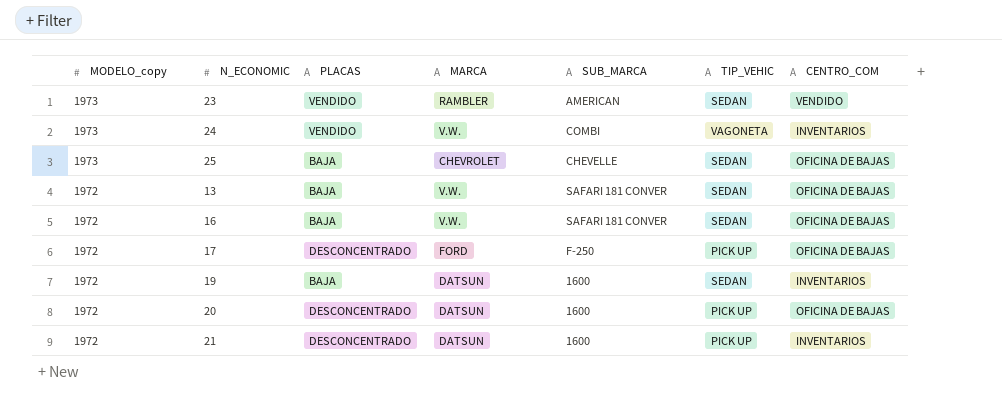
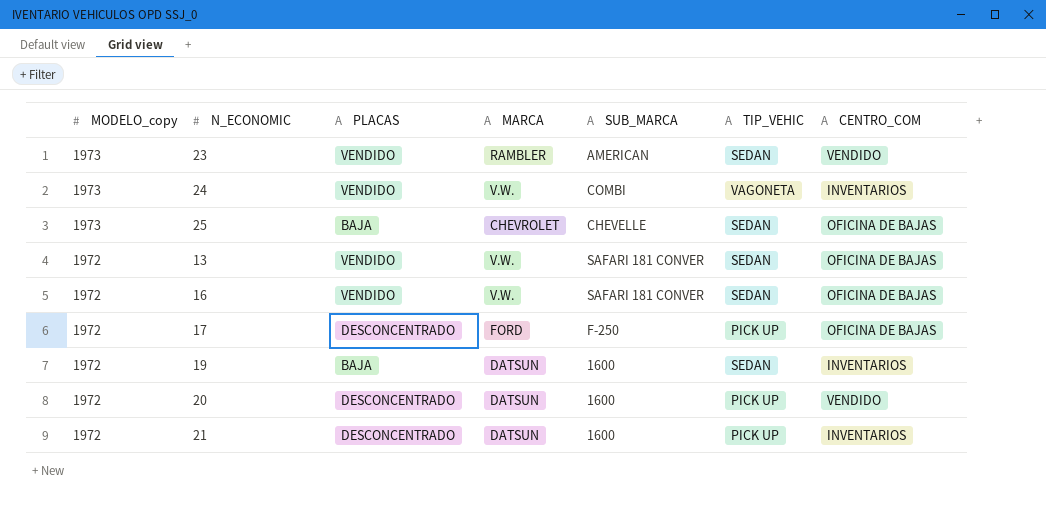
13 | PLACAS: BAJA -> VENDIDO
16 | PLACAS: BAJA -> VENDIDO
20 | CENTRO_COM: OFICINA DE BAJAS -> VENDIDO

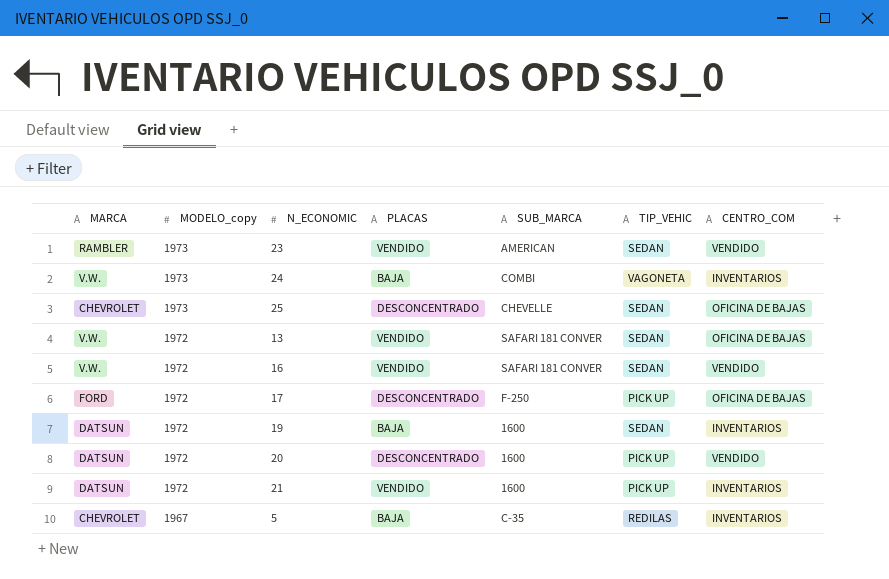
column MARCA | position: 4 -> 1
24 | PLACAS: VENDIDO -> BAJA
25 | PLACAS: BAJA -> DESCONCENTRADO
16 | CENTRO_COM: OFICINA DE BAJAS -> VENDIDO
21 | PLACAS: DESCONCENTRADO -> VENDIDO
row 5: none -> CHEVROLET | 1967 | BAJA | C-35 | REDILAS | INVENTARIOS

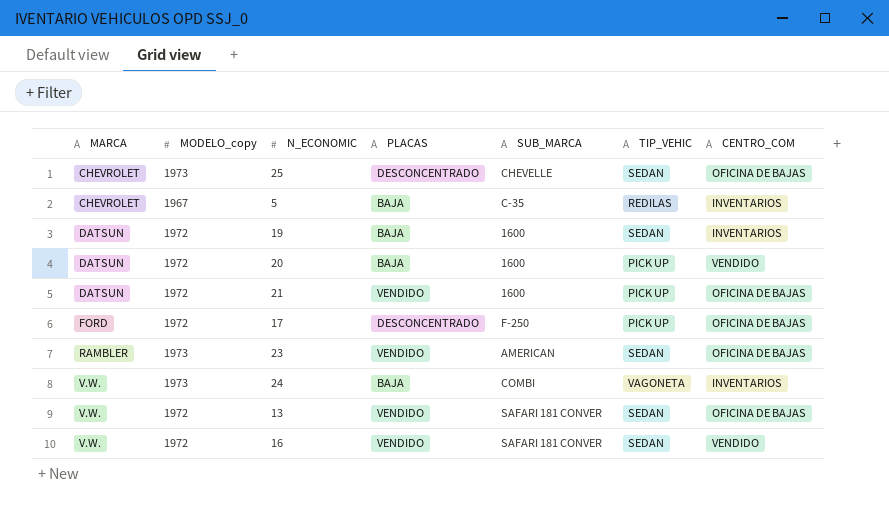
row order: MODELO_copy descending -> MARCA ascending
20 | PLACAS: DESCONCENTRADO -> BAJA
21 | CENTRO_COM: INVENTARIOS -> OFICINA DE BAJAS
23 | CENTRO_COM: VENDIDO -> OFICINA DE BAJAS

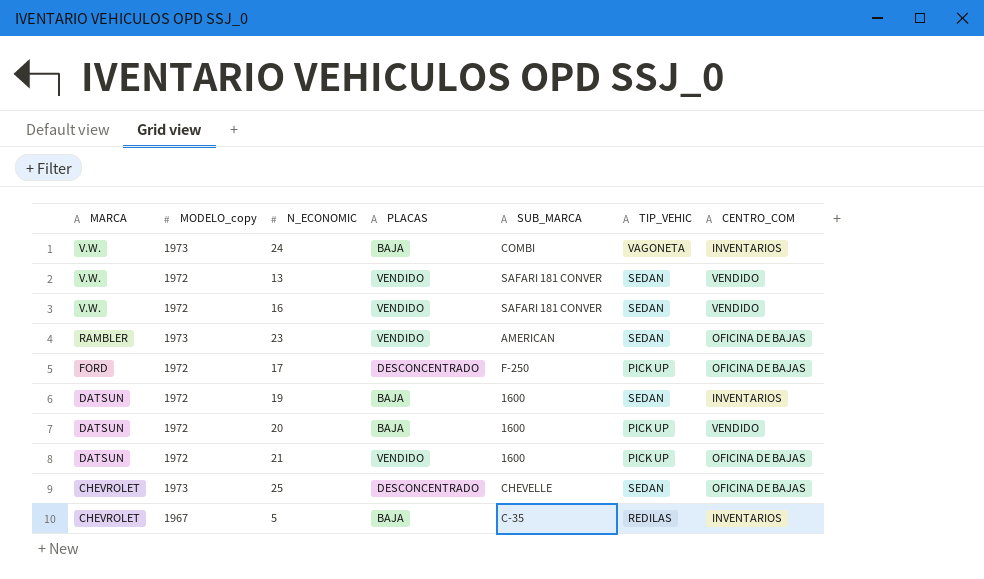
row order: MARCA ascending -> MARCA descending
13 | CENTRO_COM: OFICINA DE BAJAS -> VENDIDO

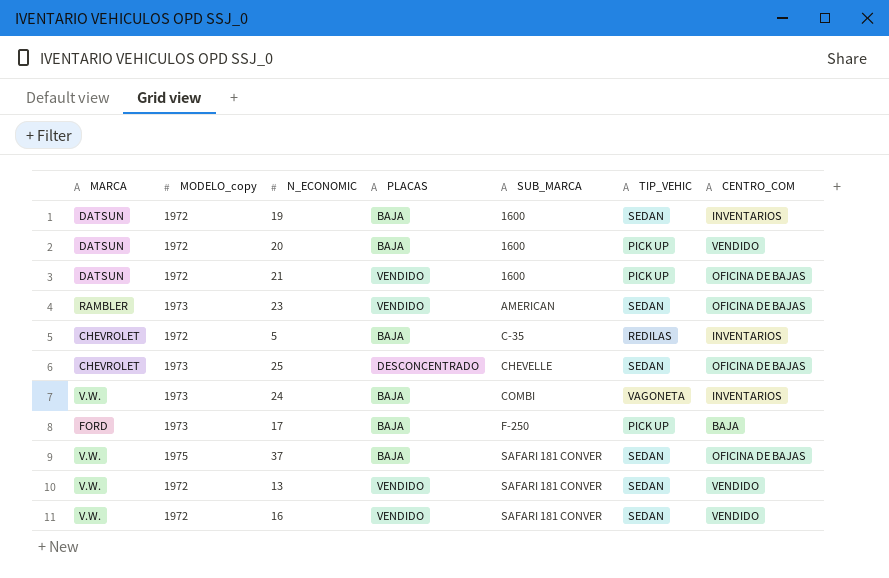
row order: MARCA descending -> SUB_MARCA ascending
5 | MODELO_copy: 1967 -> 1972
17 | MODELO_copy: 1972 -> 1973
17 | PLACAS: DESCONCENTRADO -> BAJA
17 | CENTRO_COM: OFICINA DE BAJAS -> BAJA
row 37: none -> V.W. | 1975 | BAJA | SAFARI 181 CONVER | SEDAN | OFICINA DE BAJAS

